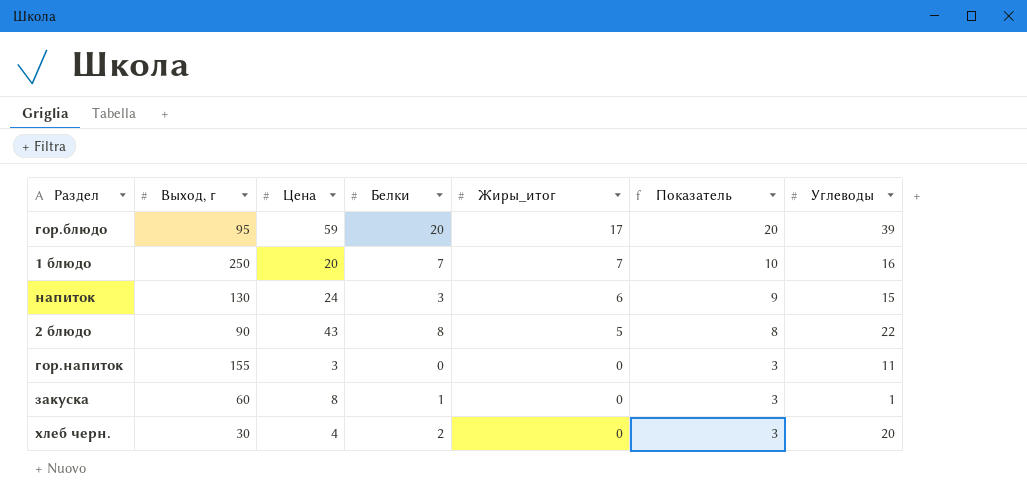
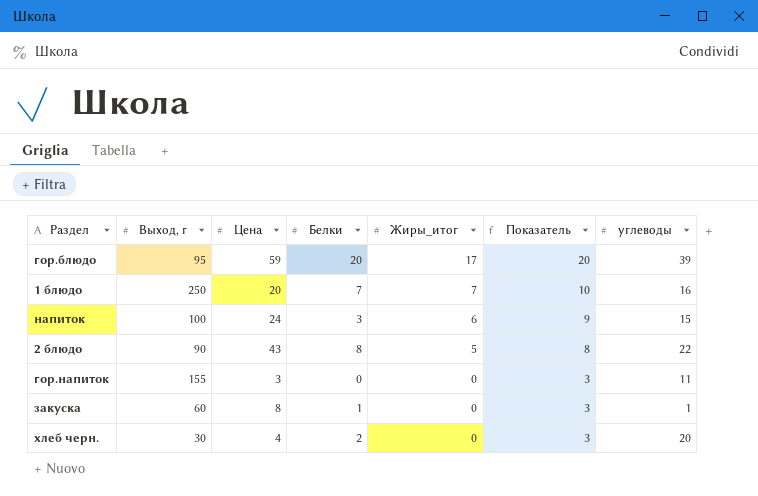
column name: Углеводы -> углеводы
напиток | Выход, г: 130 -> 100

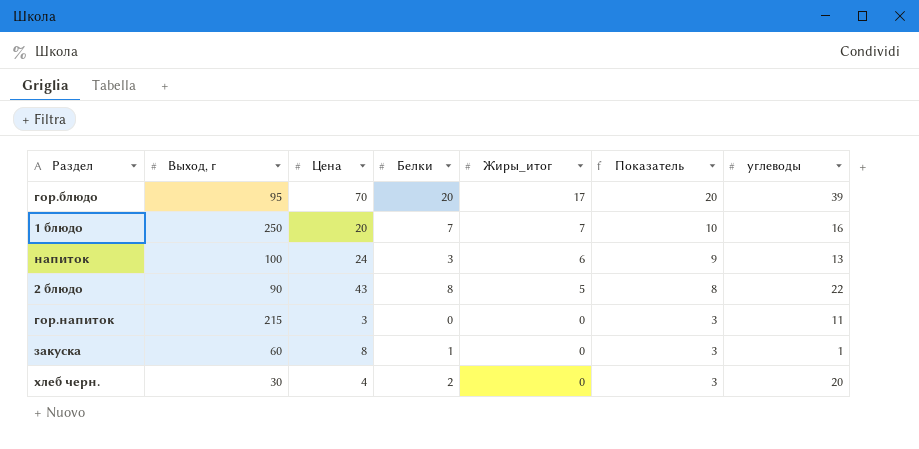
гор.блюдо | Цена: 59 -> 70
напиток | углеводы: 15 -> 13
гор.напиток | Выход, г: 155 -> 215

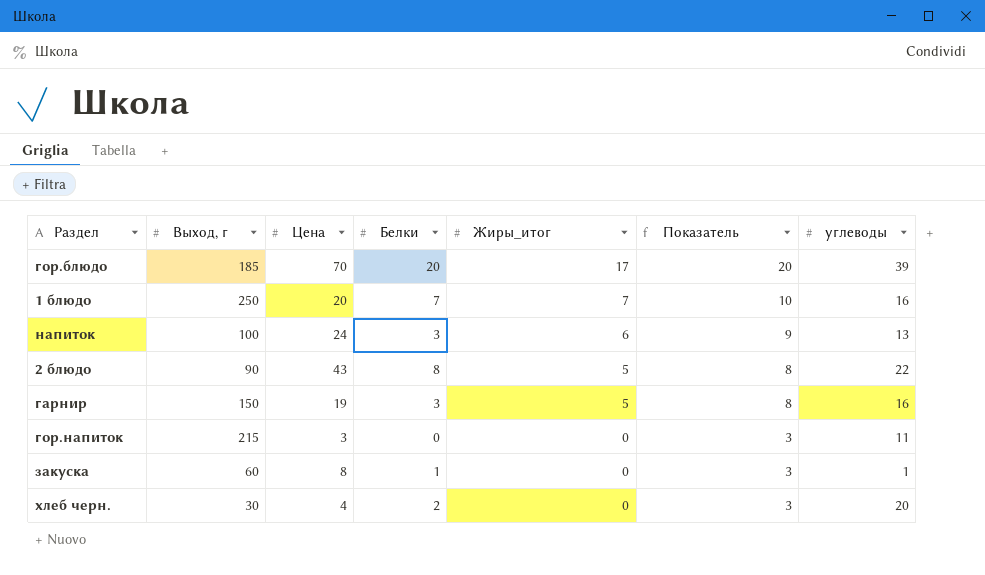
гор.блюдо | Выход, г: 95 -> 185
row гарнир: none -> 150 | 19 | 3 | 5 | 8 | 16

